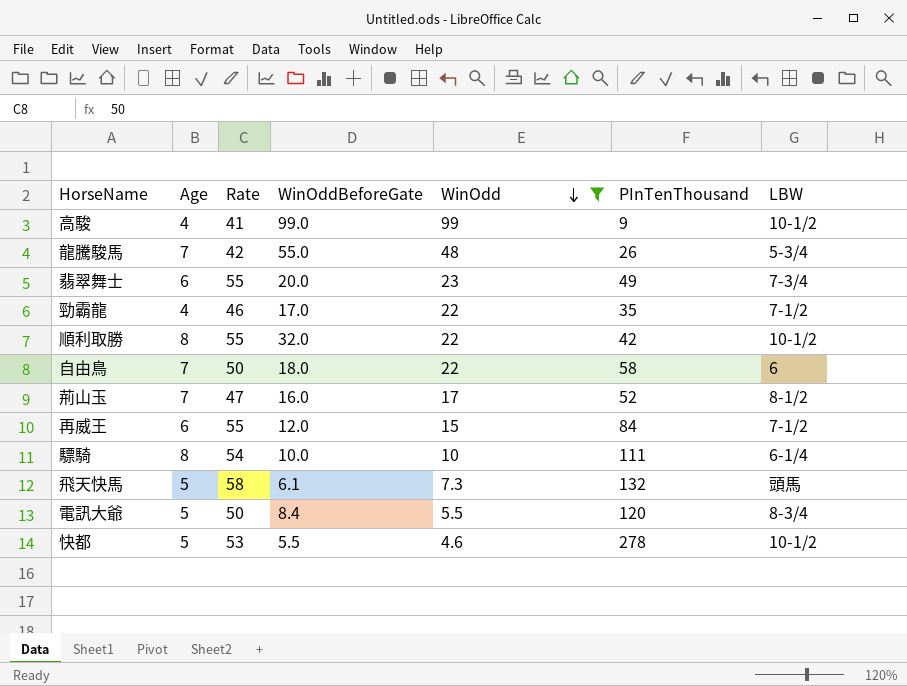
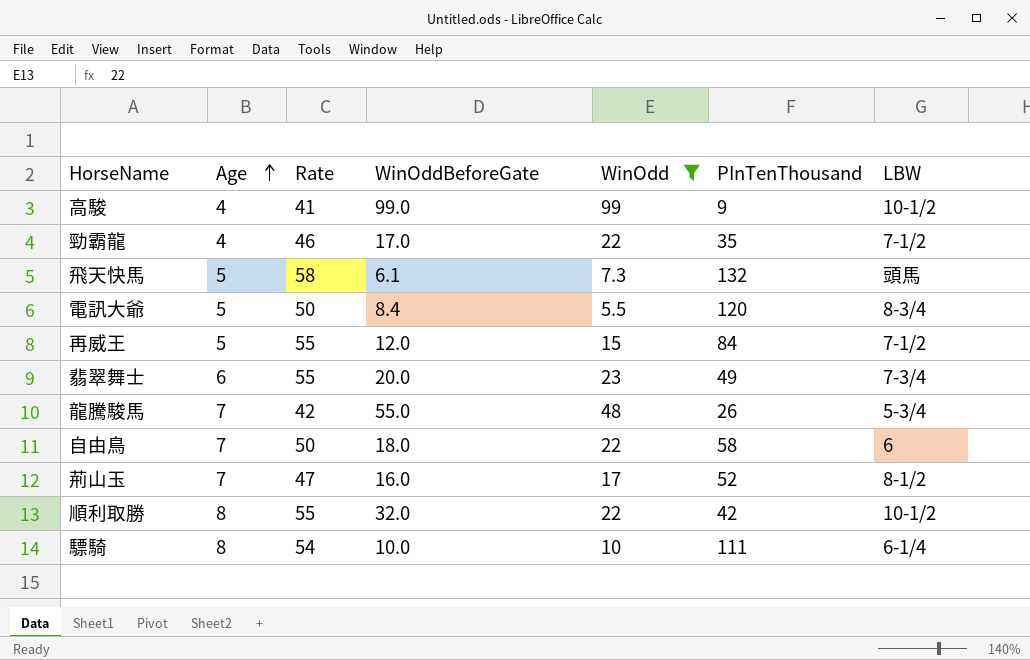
row order: WinOdd descending -> Age ascending
row 快都: 5 | 53 | 5.5 | 4.6 | 278 | 10-1/2 -> none
再威王 | Age: 6 -> 5

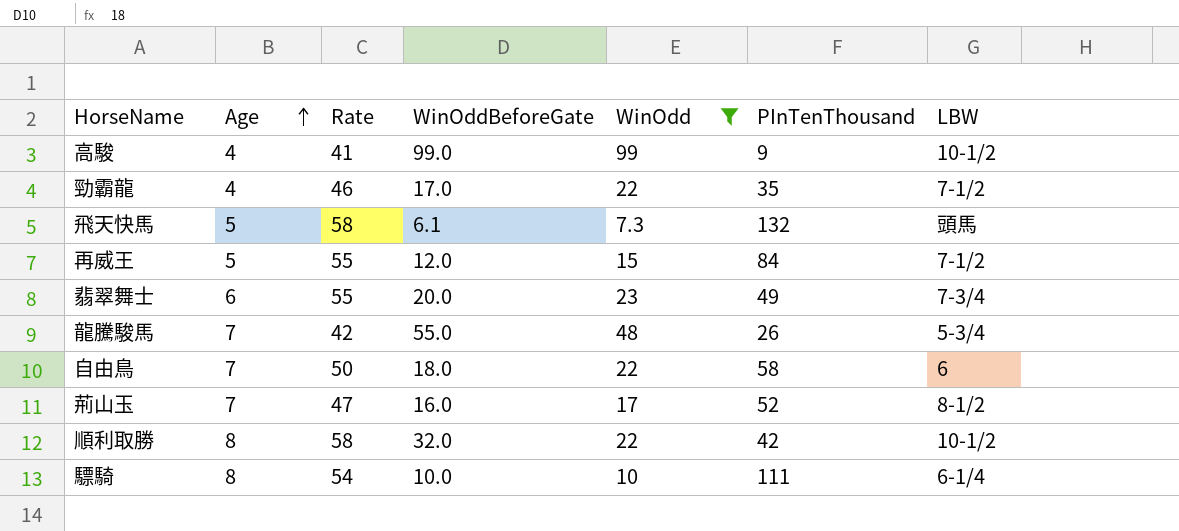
row 電訊大爺: 5 | 50 | 8.4 | 5.5 | 120 | 8-3/4 -> none
順利取勝 | Rate: 55 -> 58

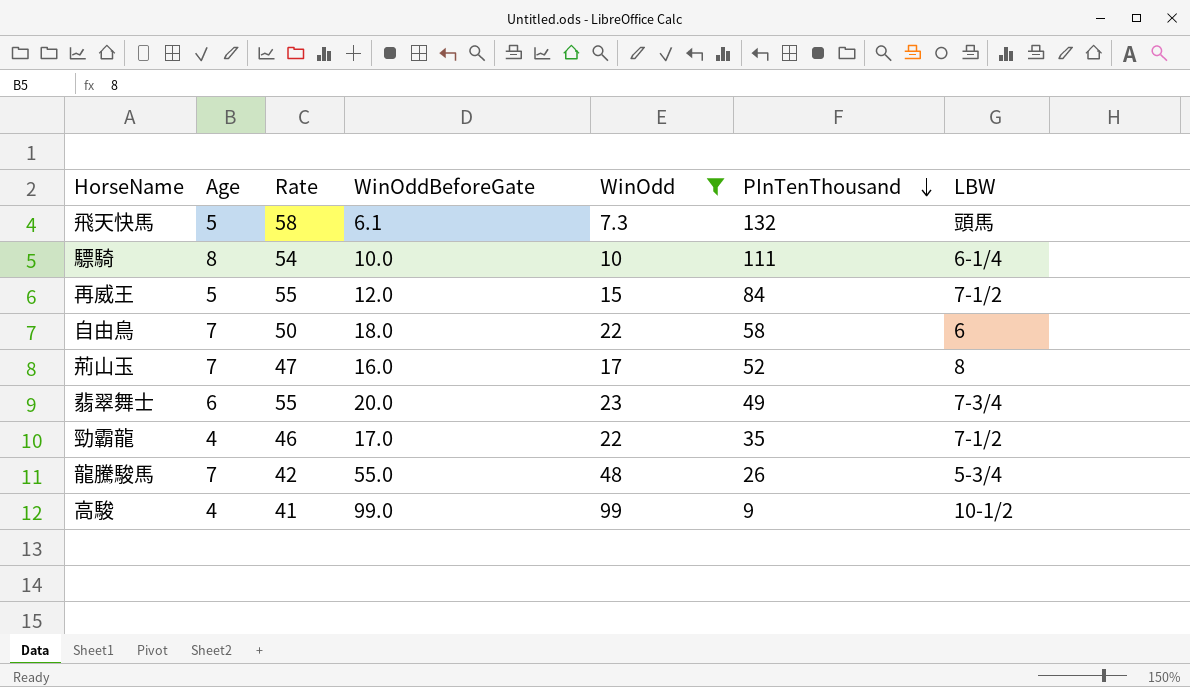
row order: Age ascending -> PInTenThousand descending
row 順利取勝: 8 | 58 | 32.0 | 22 | 42 | 10-1/2 -> none
荊山玉 | LBW: 8-1/2 -> 8

